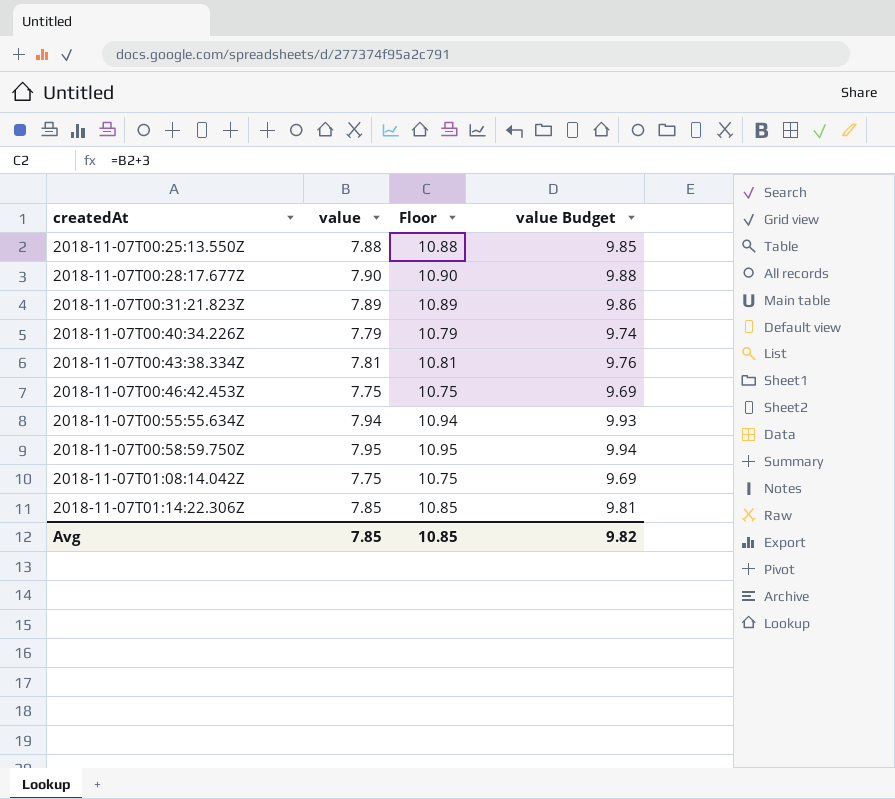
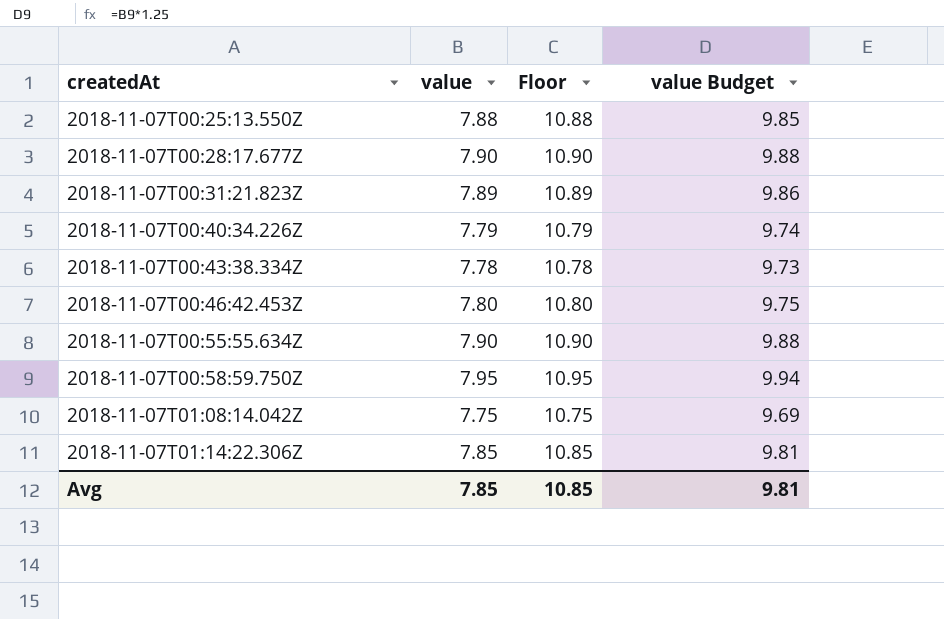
2018-11-07T00:43:38.334Z | value: 7.81 -> 7.78
2018-11-07T00:43:38.334Z | Floor: 10.81 -> 10.78
2018-11-07T00:43:38.334Z | value Budget: 9.76 -> 9.73
2018-11-07T00:46:42.453Z | value: 7.75 -> 7.80
2018-11-07T00:46:42.453Z | Floor: 10.75 -> 10.80
2018-11-07T00:46:42.453Z | value Budget: 9.69 -> 9.75
2018-11-07T00:55:55.634Z | value: 7.94 -> 7.90
2018-11-07T00:55:55.634Z | Floor: 10.94 -> 10.90
2018-11-07T00:55:55.634Z | value Budget: 9.93 -> 9.88
Avg | value Budget: 9.82 -> 9.81

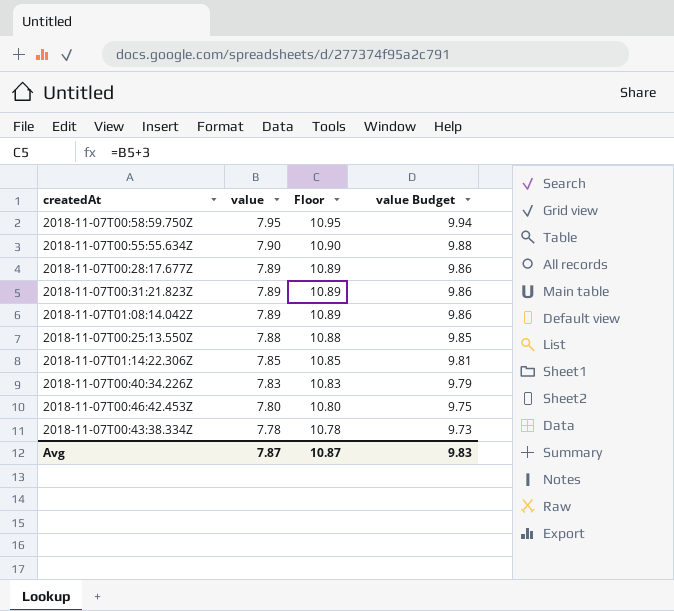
row order: createdAt ascending -> value descending
2018-11-07T00:28:17.677Z | value: 7.90 -> 7.89
2018-11-07T00:28:17.677Z | Floor: 10.90 -> 10.89
2018-11-07T00:28:17.677Z | value Budget: 9.88 -> 9.86
2018-11-07T01:08:14.042Z | value: 7.75 -> 7.89
2018-11-07T01:08:14.042Z | Floor: 10.75 -> 10.89
2018-11-07T01:08:14.042Z | value Budget: 9.69 -> 9.86
2018-11-07T00:40:34.226Z | value: 7.79 -> 7.83
2018-11-07T00:40:34.226Z | Floor: 10.79 -> 10.83
2018-11-07T00:40:34.226Z | value Budget: 9.74 -> 9.79
Avg | value: 7.85 -> 7.87
Avg | Floor: 10.85 -> 10.87
Avg | value Budget: 9.81 -> 9.83

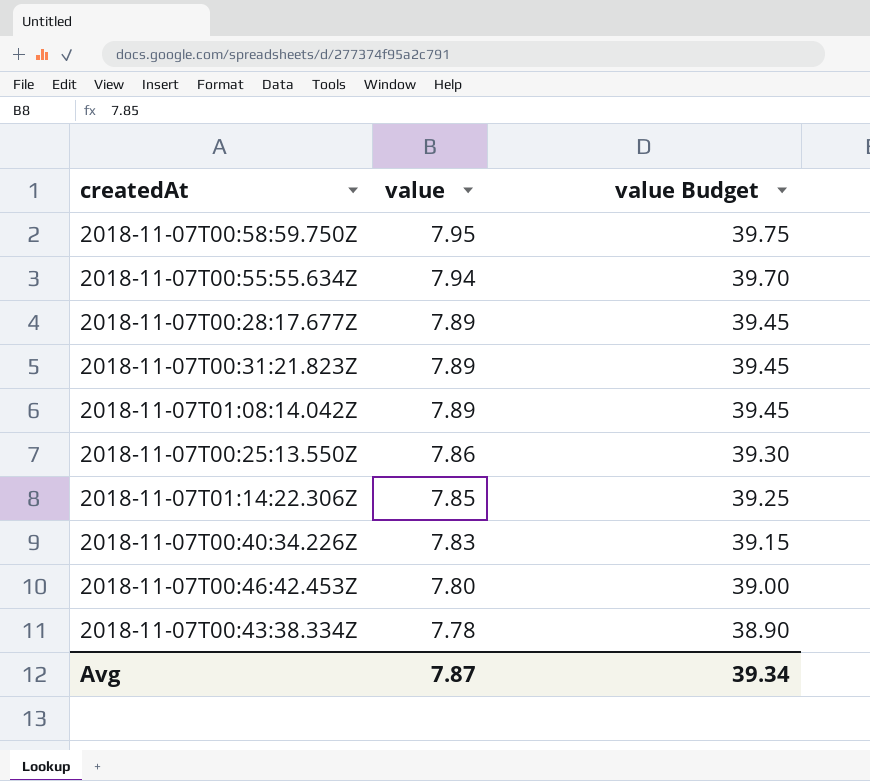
column Floor | formula: [value] + 3 -> none
column value Budget | formula: [value] * 1.25 -> [value] * 5
2018-11-07T00:55:55.634Z | value: 7.90 -> 7.94
2018-11-07T00:25:13.550Z | value: 7.88 -> 7.86
Avg | value Budget: 9.83 -> 39.34

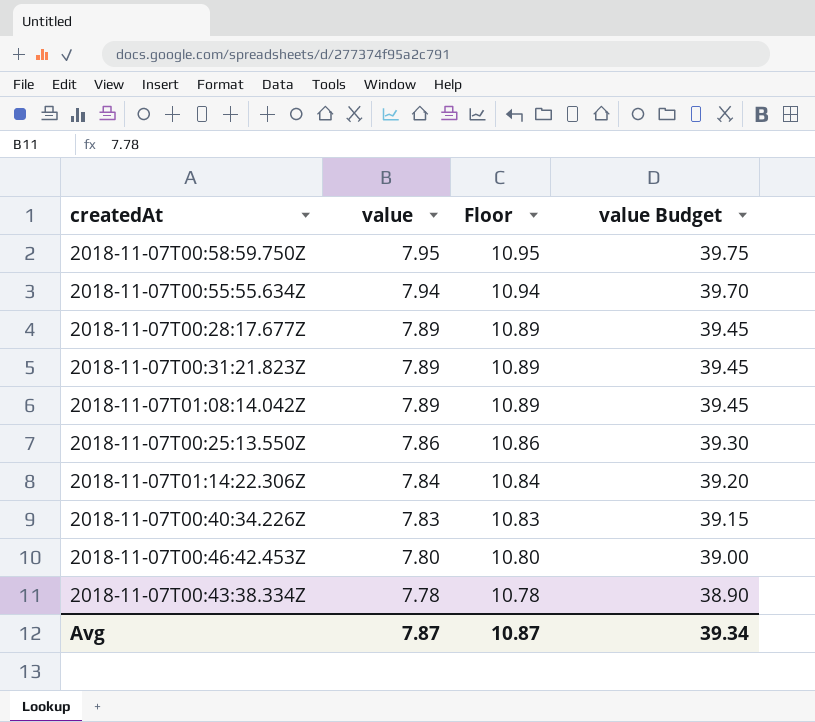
column Floor | formula: none -> [value] + 3
2018-11-07T01:14:22.306Z | value: 7.85 -> 7.84
2018-11-07T01:14:22.306Z | value Budget: 39.25 -> 39.20

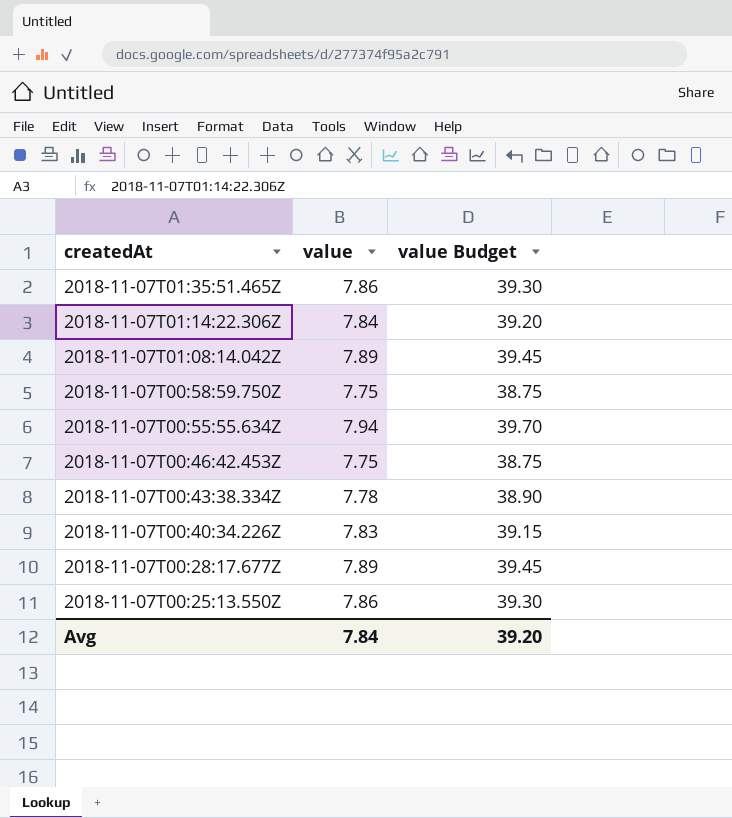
row order: value descending -> createdAt descending
column Floor | formula: [value] + 3 -> none
row 2018-11-07T00:31:21.823Z: 7.89 | 10.89 | 39.45 -> none
row 2018-11-07T01:35:51.465Z: none -> 7.86 | 39.30
2018-11-07T00:58:59.750Z | value: 7.95 -> 7.75
2018-11-07T00:58:59.750Z | value Budget: 39.75 -> 38.75
2018-11-07T00:46:42.453Z | value: 7.80 -> 7.75
2018-11-07T00:46:42.453Z | value Budget: 39.00 -> 38.75
Avg | value: 7.87 -> 7.84
Avg | value Budget: 39.34 -> 39.20

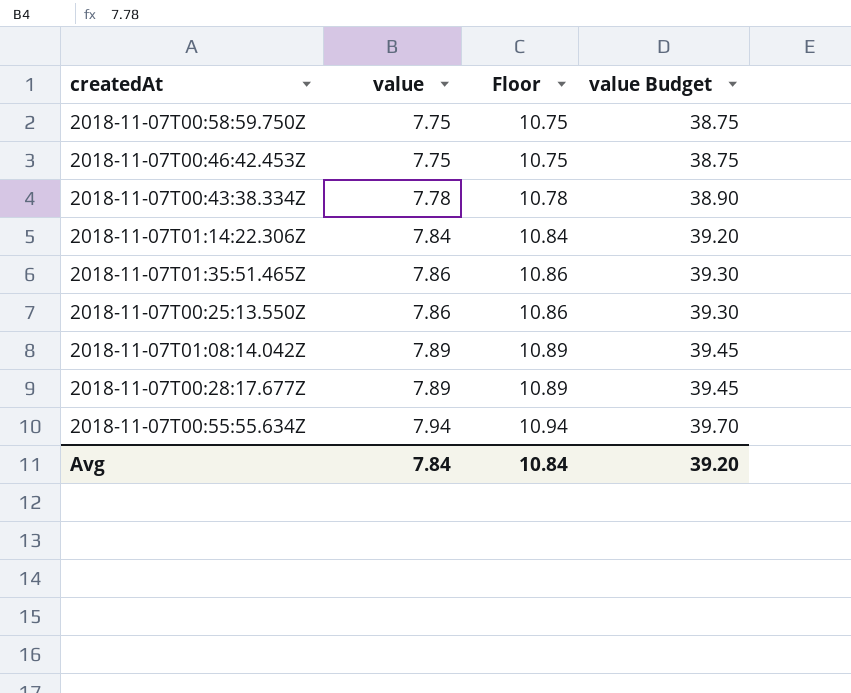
row order: createdAt descending -> value ascending
column Floor | formula: none -> [value] + 3
row 2018-11-07T00:40:34.226Z: 7.83 | 39.15 -> none

